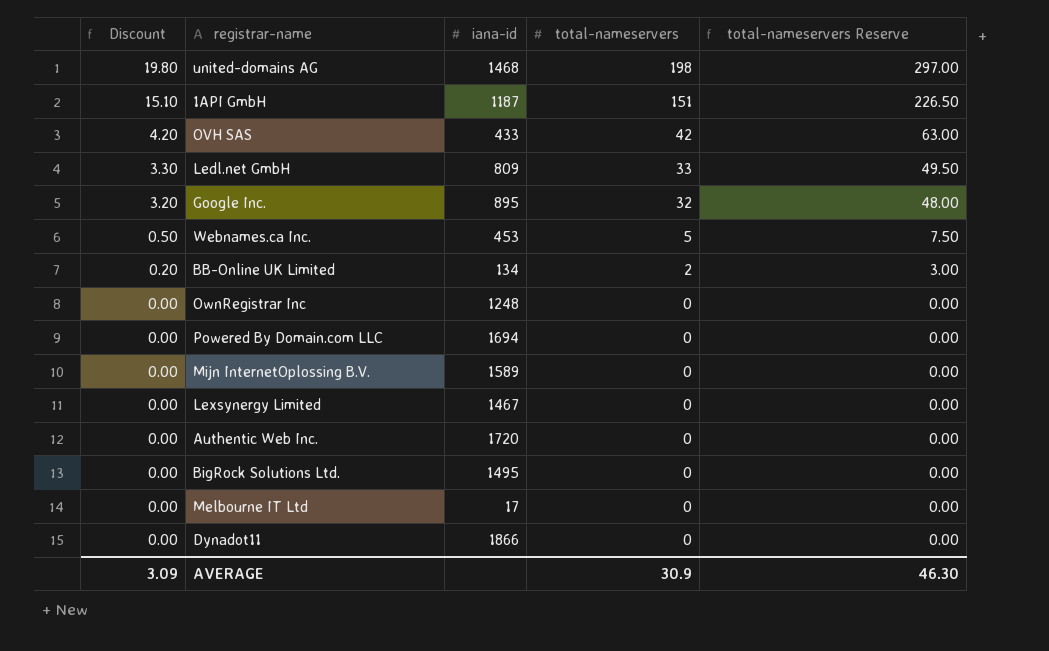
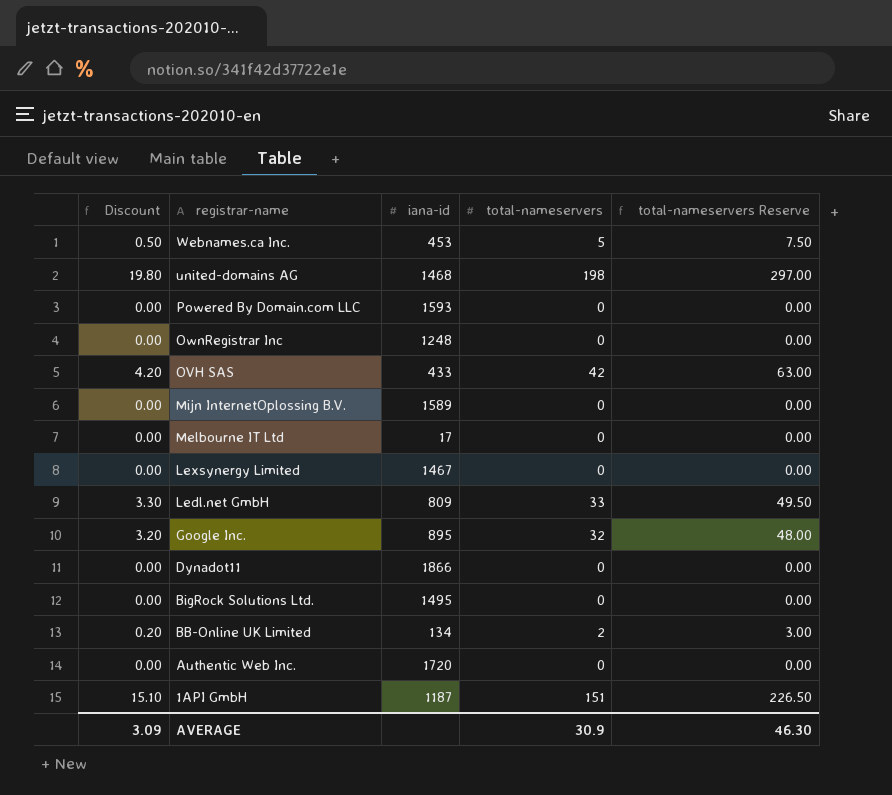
row order: Discount descending -> registrar-name descending
Powered By Domain.com LLC | iana-id: 1694 -> 1593

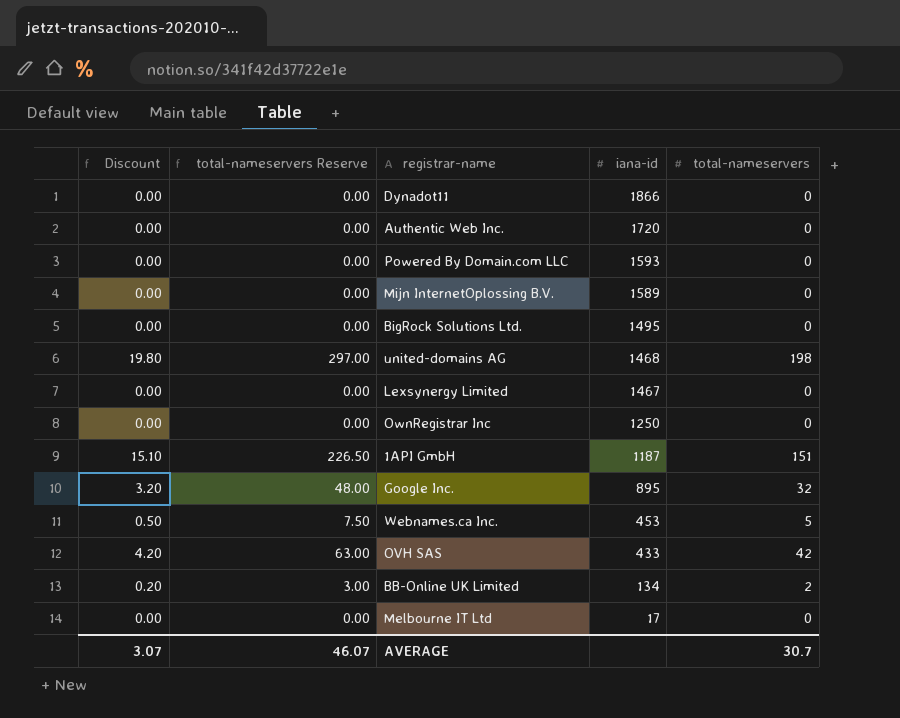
row order: registrar-name descending -> iana-id descending
column total-nameservers Reserve | position: 5 -> 2
row Ledl.net GmbH: 3.30 | 809 | 33 | 49.50 -> none
OwnRegistrar Inc | iana-id: 1248 -> 1250
AVERAGE | Discount: 3.09 -> 3.07
AVERAGE | total-nameservers Reserve: 46.30 -> 46.07
AVERAGE | total-nameservers: 30.9 -> 30.7

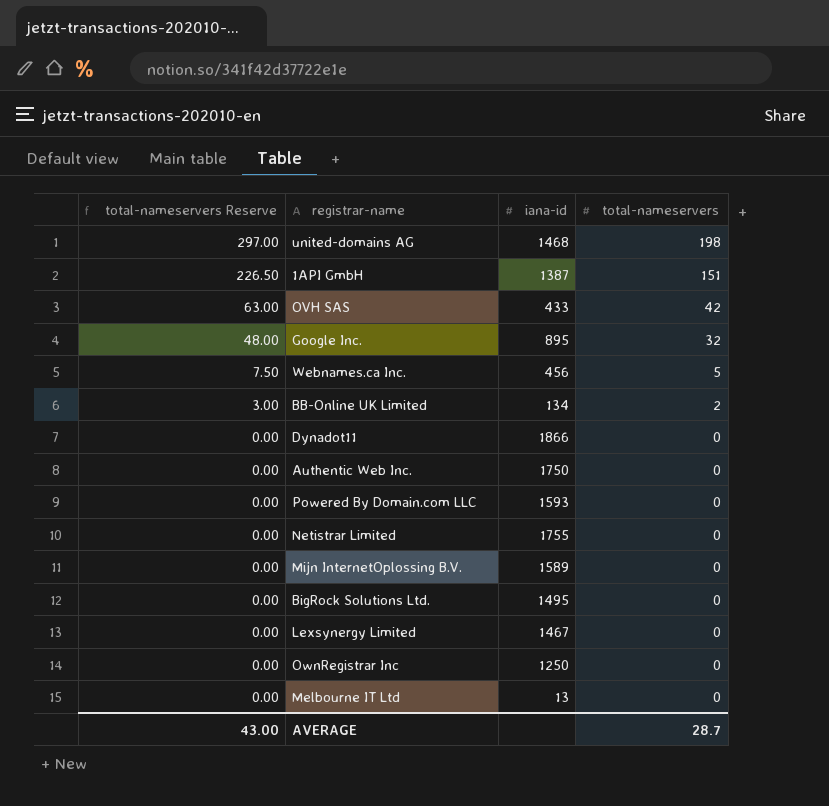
row order: iana-id descending -> total-nameservers Reserve descending
column Discount | formula: [total-nameservers] * 0.1 -> none
1API GmbH | iana-id: 1187 -> 1387
Webnames.ca Inc. | iana-id: 453 -> 456
Authentic Web Inc. | iana-id: 1720 -> 1750
row Netistrar Limited: none -> 0.00 | 1755 | 0
Melbourne IT Ltd | iana-id: 17 -> 13
AVERAGE | total-nameservers Reserve: 46.07 -> 43.00
AVERAGE | total-nameservers: 30.7 -> 28.7

